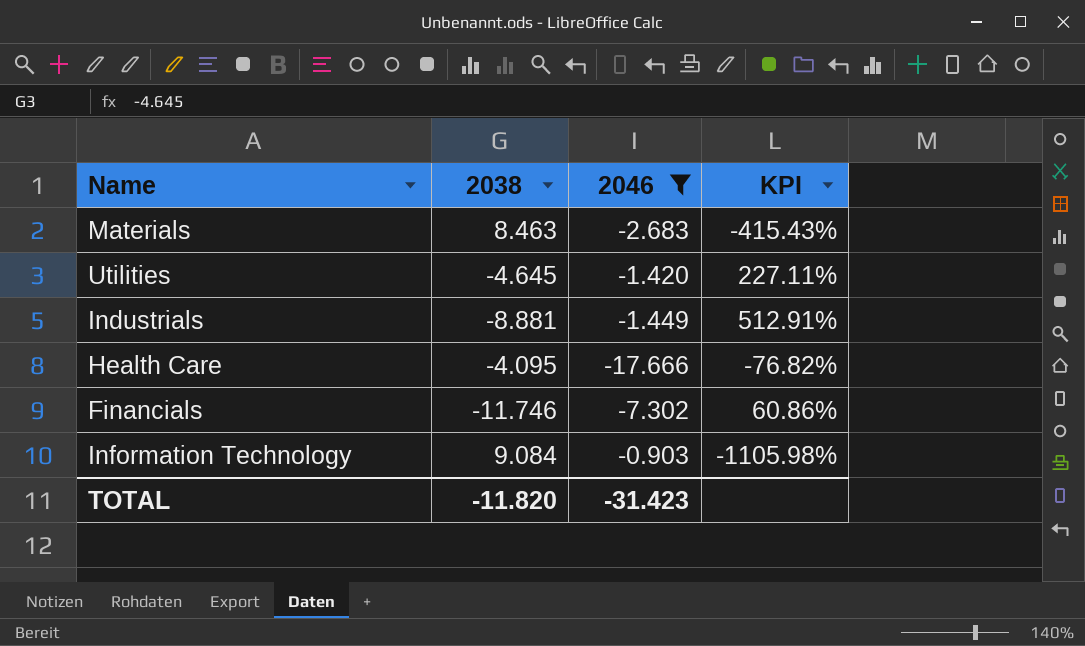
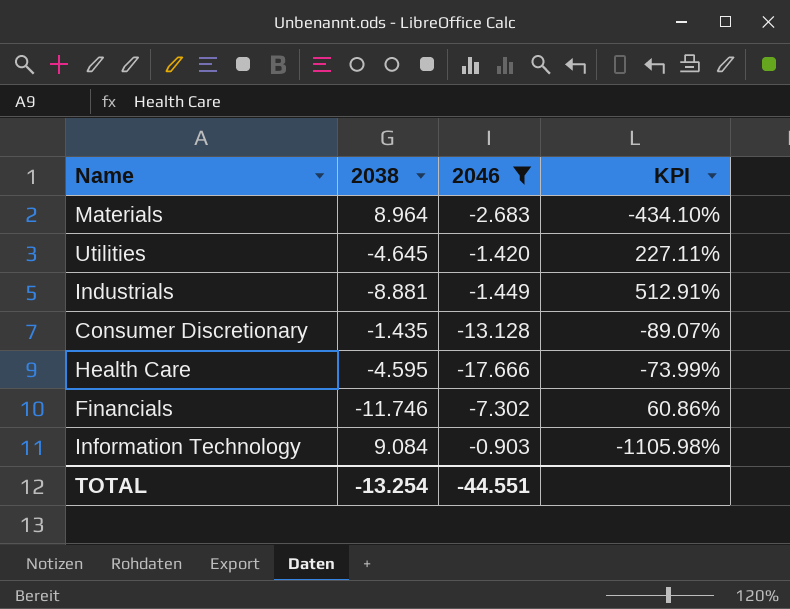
Materials | 2038: 8.463 -> 8.964
Materials | KPI: -415.43% -> -434.10%
row Consumer Discretionary: none -> -1.435 | -13.128 | -89.07%
Health Care | 2038: -4.095 -> -4.595
Health Care | KPI: -76.82% -> -73.99%
TOTAL | 2038: -11.820 -> -13.254
TOTAL | 2046: -31.423 -> -44.551

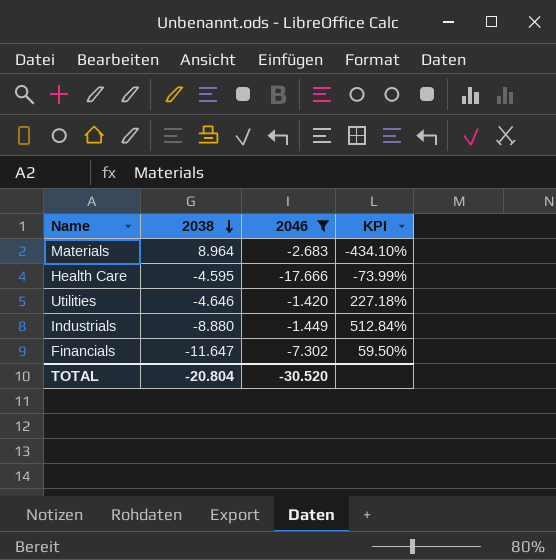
row order: none -> 2038 descending
row Consumer Discretionary: -1.435 | -13.128 | -89.07% -> none
row Information Technology: 9.084 | -0.903 | -1105.98% -> none
Utilities | 2038: -4.645 -> -4.646
Utilities | KPI: 227.11% -> 227.18%
Industrials | 2038: -8.881 -> -8.880
Industrials | KPI: 512.91% -> 512.84%
Financials | 2038: -11.746 -> -11.647
Financials | KPI: 60.86% -> 59.50%
TOTAL | 2038: -13.254 -> -20.804
TOTAL | 2046: -44.551 -> -30.520

